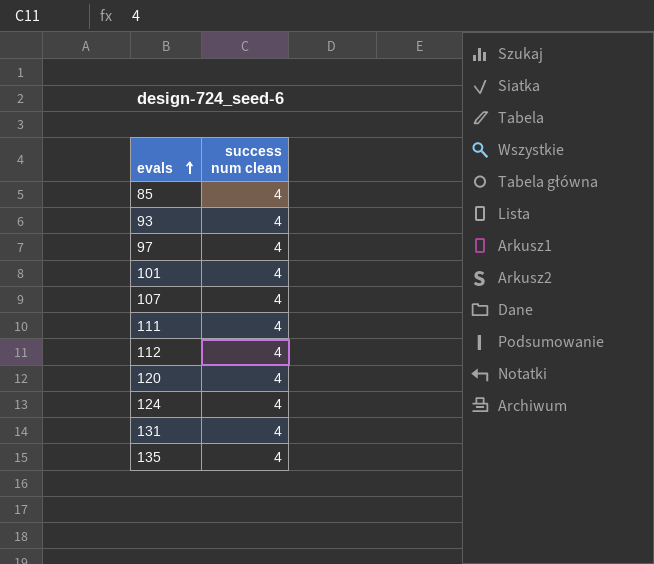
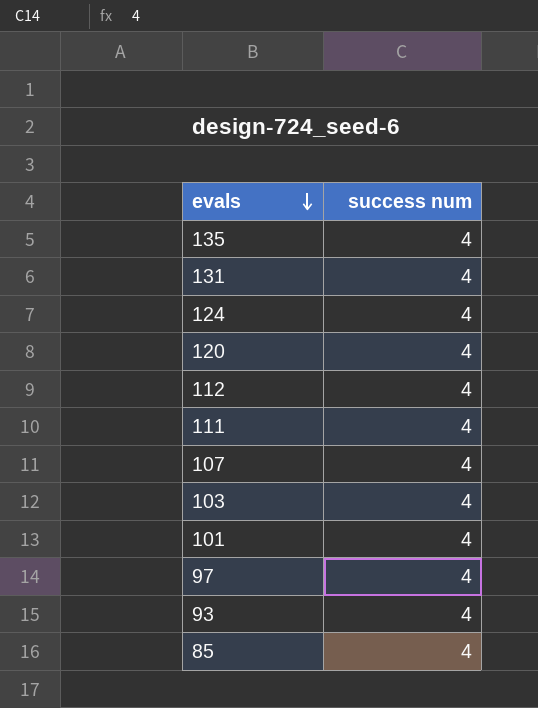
row order: evals ascending -> evals descending
column name: success num clean -> success num
row 103: none -> 4

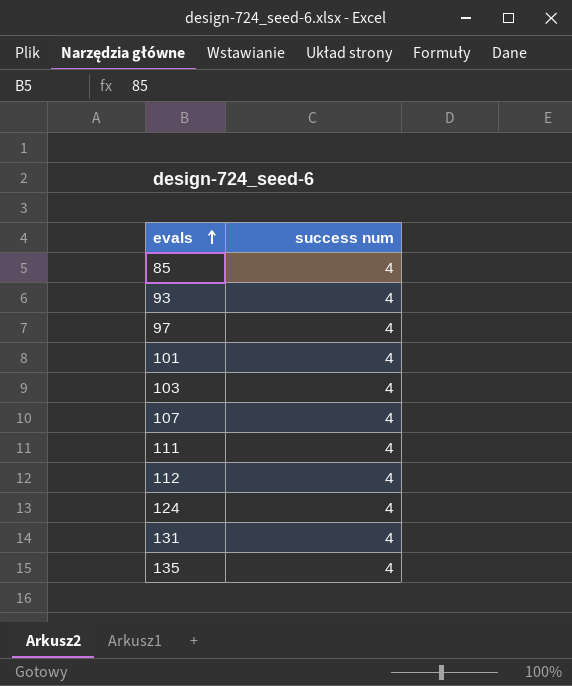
row order: evals descending -> evals ascending
row 120: 4 -> none

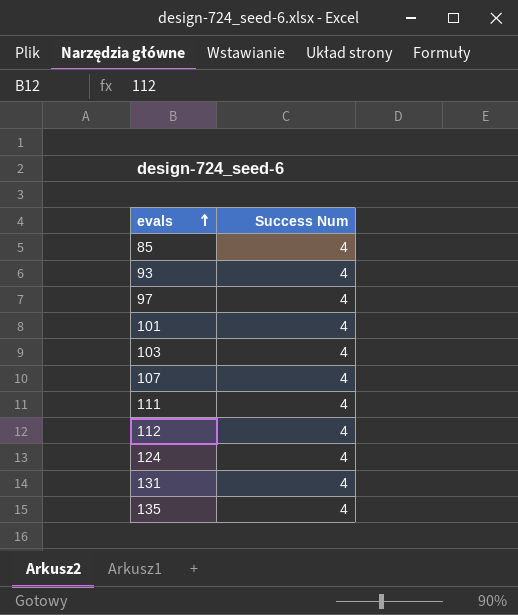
column name: success num -> Success Num

